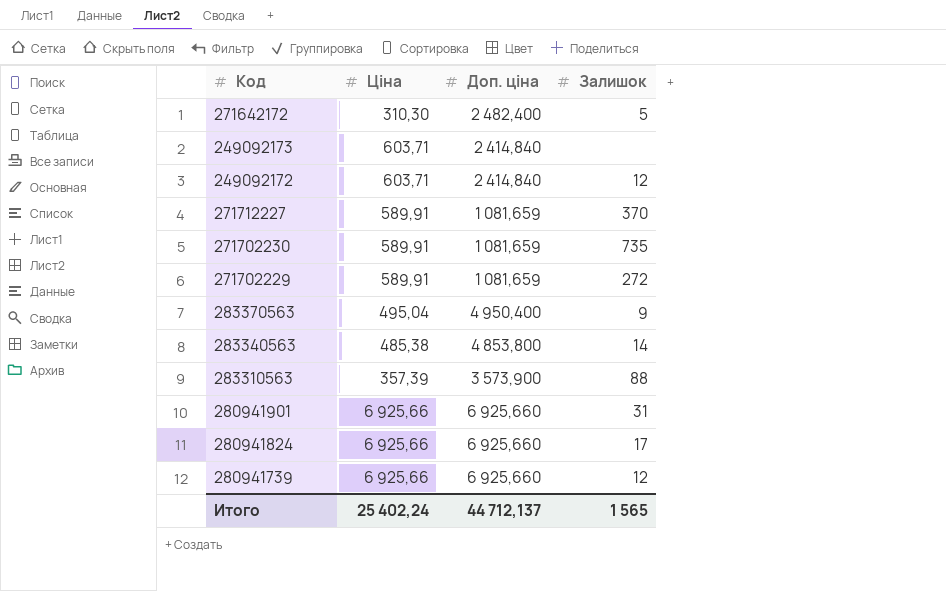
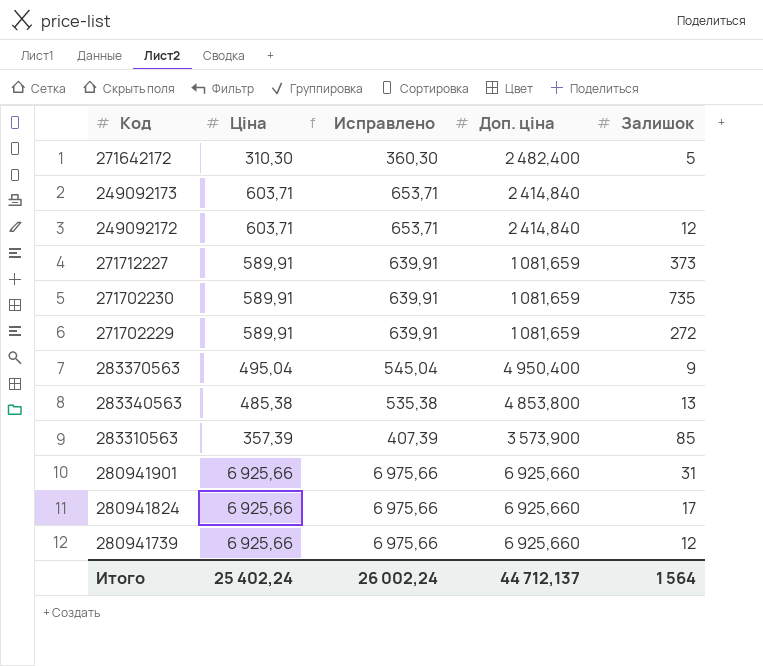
column Исправлено | formula: none -> [Ціна] + 50
271712227 | Залишок: 370 -> 373
283340563 | Залишок: 14 -> 13
283310563 | Залишок: 88 -> 85
Итого | Залишок: 1 565 -> 1 564

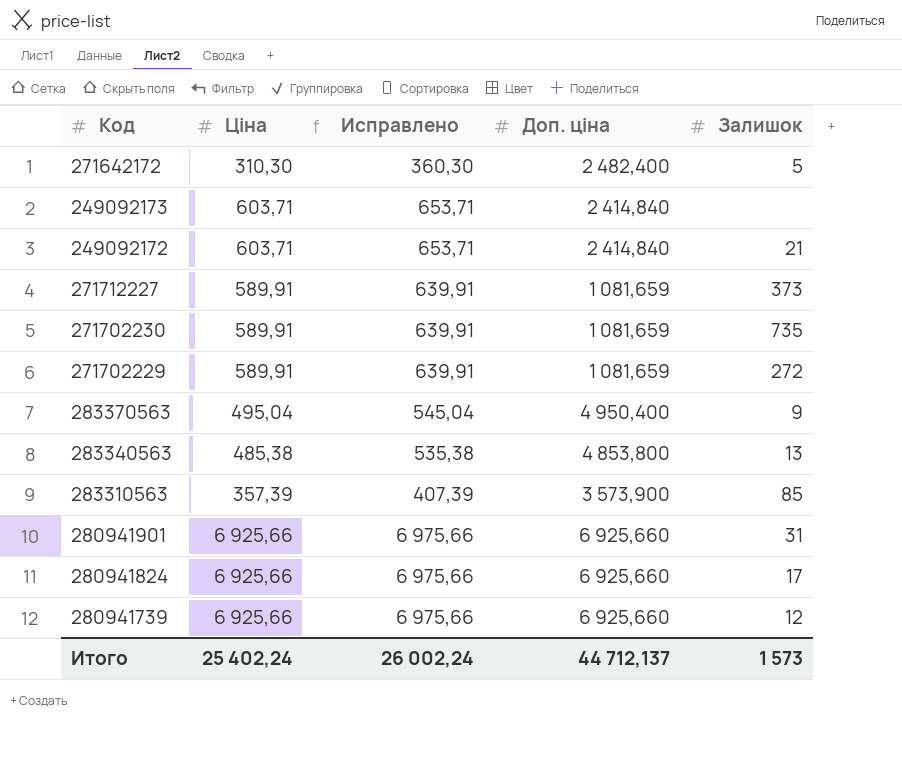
249092172 | Залишок: 12 -> 21
Итого | Залишок: 1 564 -> 1 573

